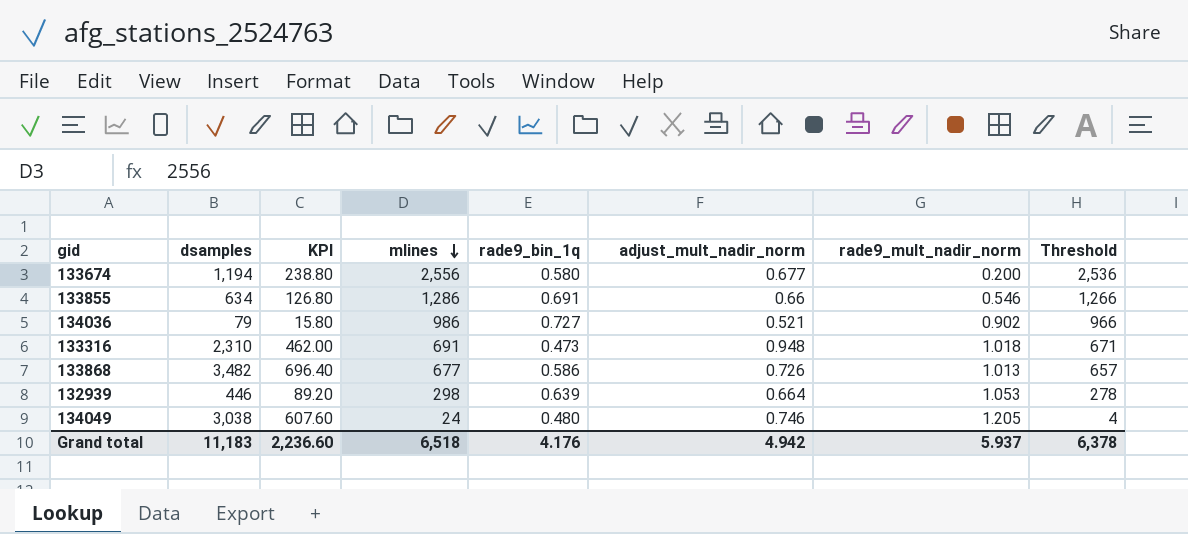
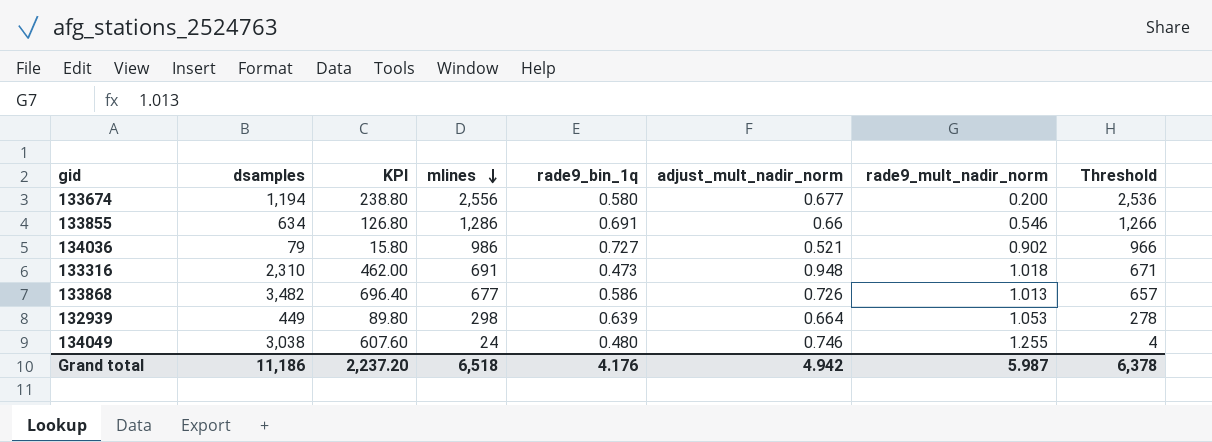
132939 | dsamples: 446 -> 449
132939 | KPI: 89.20 -> 89.80
134049 | rade9_mult_nadir_norm: 1.205 -> 1.255
Grand total | dsamples: 11,183 -> 11,186
Grand total | KPI: 2,236.60 -> 2,237.20
Grand total | rade9_mult_nadir_norm: 5.937 -> 5.987

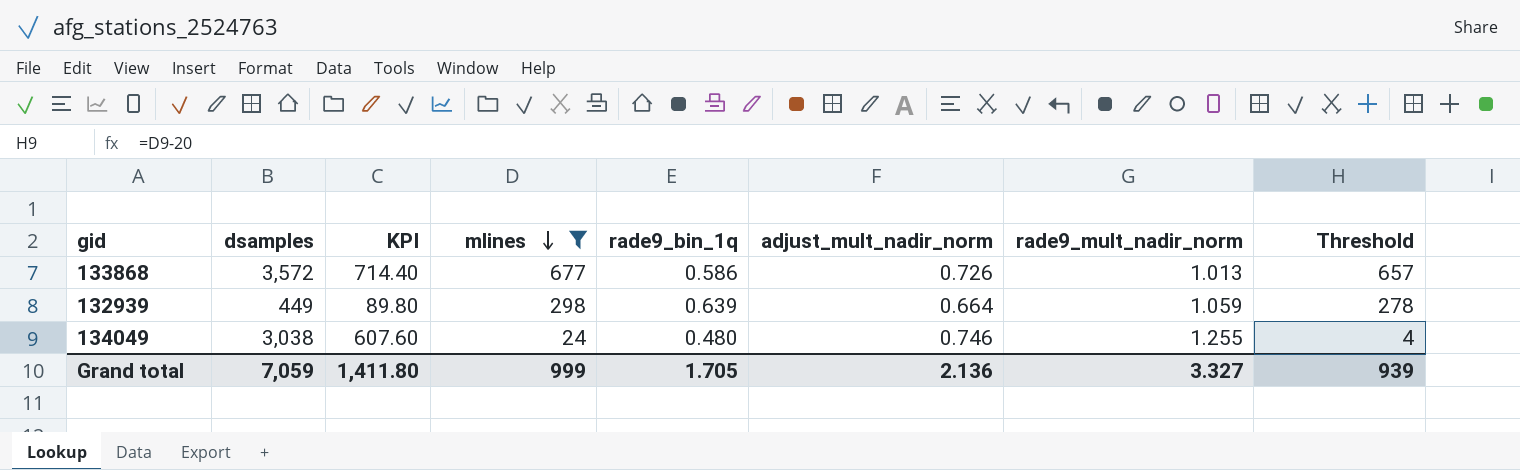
filter: none -> mlines <= 677
133868 | dsamples: 3,482 -> 3,572
133868 | KPI: 696.40 -> 714.40
132939 | rade9_mult_nadir_norm: 1.053 -> 1.059
Grand total | dsamples: 11,186 -> 7,059
Grand total | KPI: 2,237.20 -> 1,411.80
Grand total | mlines: 6,518 -> 999
Grand total | rade9_bin_1q: 4.176 -> 1.705
Grand total | adjust_mult_nadir_norm: 4.942 -> 2.136
Grand total | rade9_mult_nadir_norm: 5.987 -> 3.327
Grand total | Threshold: 6,378 -> 939

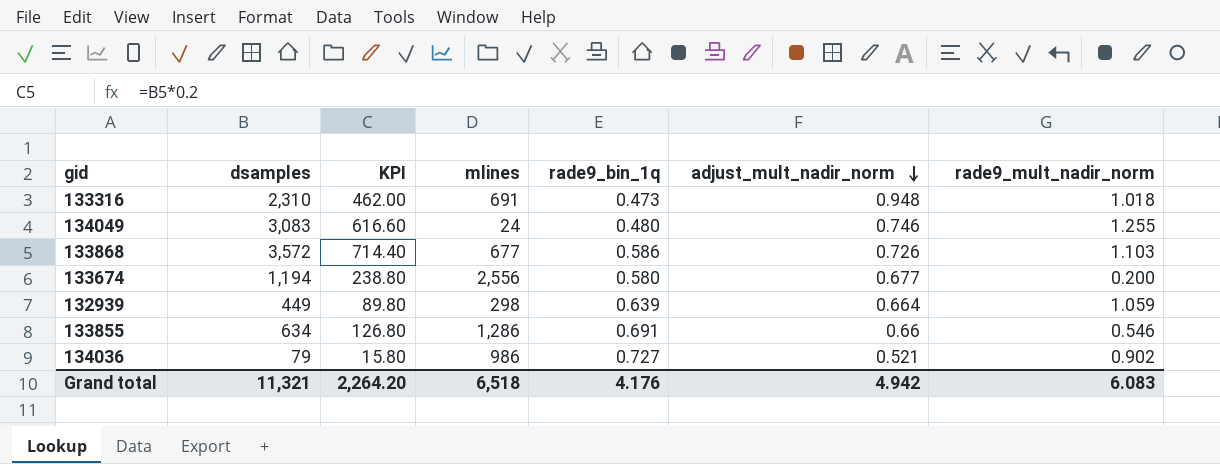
filter: mlines <= 677 -> none
row order: mlines descending -> adjust_mult_nadir_norm descending
column Threshold | formula: [mlines] - 20 -> none
134049 | dsamples: 3,038 -> 3,083
134049 | KPI: 607.60 -> 616.60
133868 | rade9_mult_nadir_norm: 1.013 -> 1.103
Grand total | dsamples: 7,059 -> 11,321
Grand total | KPI: 1,411.80 -> 2,264.20
Grand total | mlines: 999 -> 6,518
Grand total | rade9_bin_1q: 1.705 -> 4.176
Grand total | adjust_mult_nadir_norm: 2.136 -> 4.942
Grand total | rade9_mult_nadir_norm: 3.327 -> 6.083

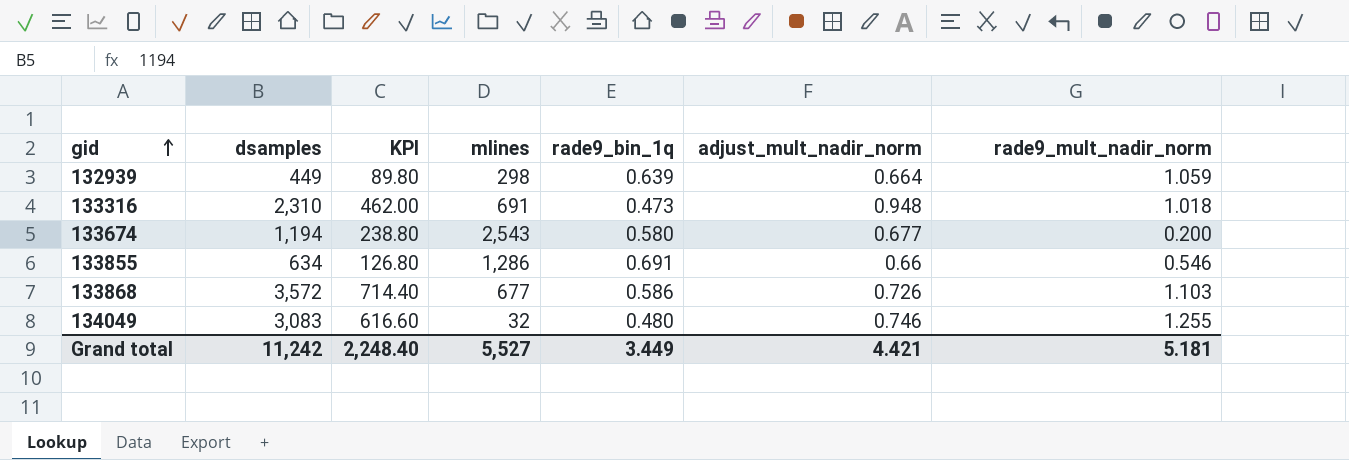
row order: adjust_mult_nadir_norm descending -> gid ascending
row 134036: 79 | 15.80 | 986 | 0.727 | 0.521 | 0.902 -> none
133674 | mlines: 2,556 -> 2,543
134049 | mlines: 24 -> 32
Grand total | dsamples: 11,321 -> 11,242
Grand total | KPI: 2,264.20 -> 2,248.40
Grand total | mlines: 6,518 -> 5,527
Grand total | rade9_bin_1q: 4.176 -> 3.449
Grand total | adjust_mult_nadir_norm: 4.942 -> 4.421
Grand total | rade9_mult_nadir_norm: 6.083 -> 5.181

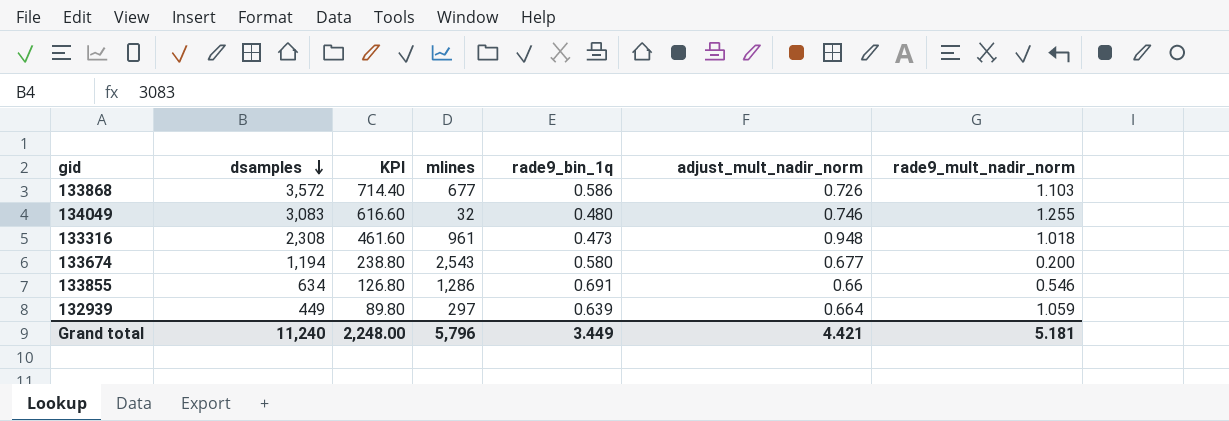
row order: gid ascending -> dsamples descending
133316 | dsamples: 2,310 -> 2,308
133316 | KPI: 462.00 -> 461.60
133316 | mlines: 691 -> 961
132939 | mlines: 298 -> 297
Grand total | dsamples: 11,242 -> 11,240
Grand total | KPI: 2,248.40 -> 2,248.00
Grand total | mlines: 5,527 -> 5,796

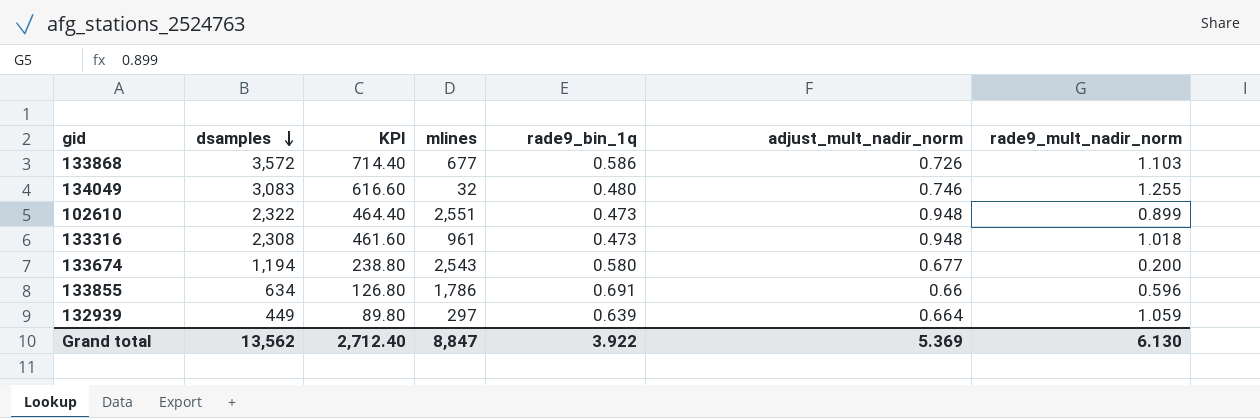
row 102610: none -> 2,322 | 464.40 | 2,551 | 0.473 | 0.948 | 0.899
133855 | mlines: 1,286 -> 1,786
133855 | rade9_mult_nadir_norm: 0.546 -> 0.596
Grand total | dsamples: 11,240 -> 13,562
Grand total | KPI: 2,248.00 -> 2,712.40
Grand total | mlines: 5,796 -> 8,847
Grand total | rade9_bin_1q: 3.449 -> 3.922
Grand total | adjust_mult_nadir_norm: 4.421 -> 5.369
Grand total | rade9_mult_nadir_norm: 5.181 -> 6.130

